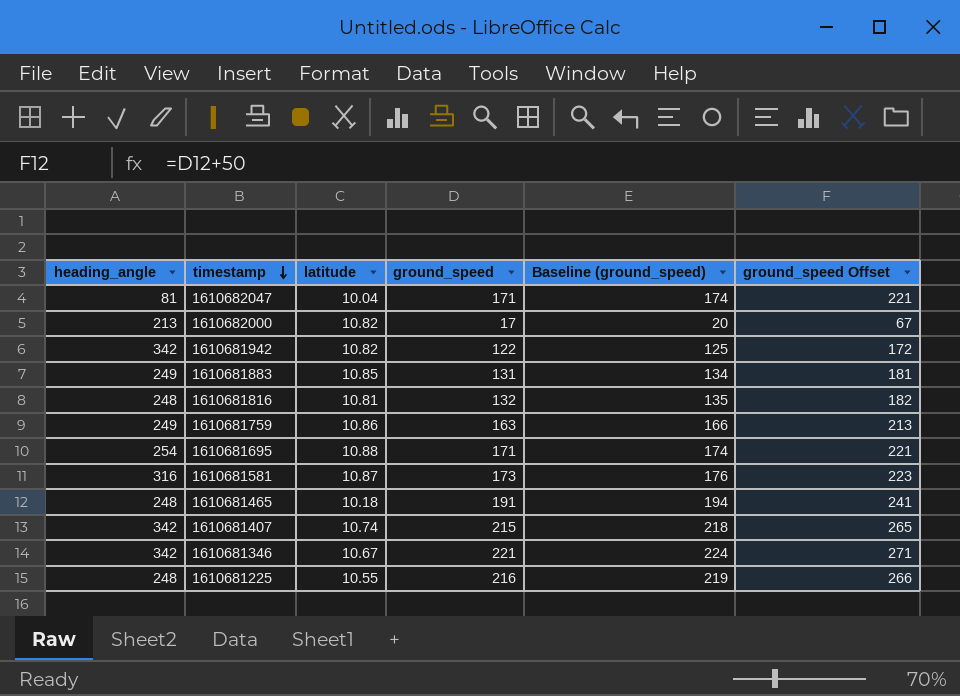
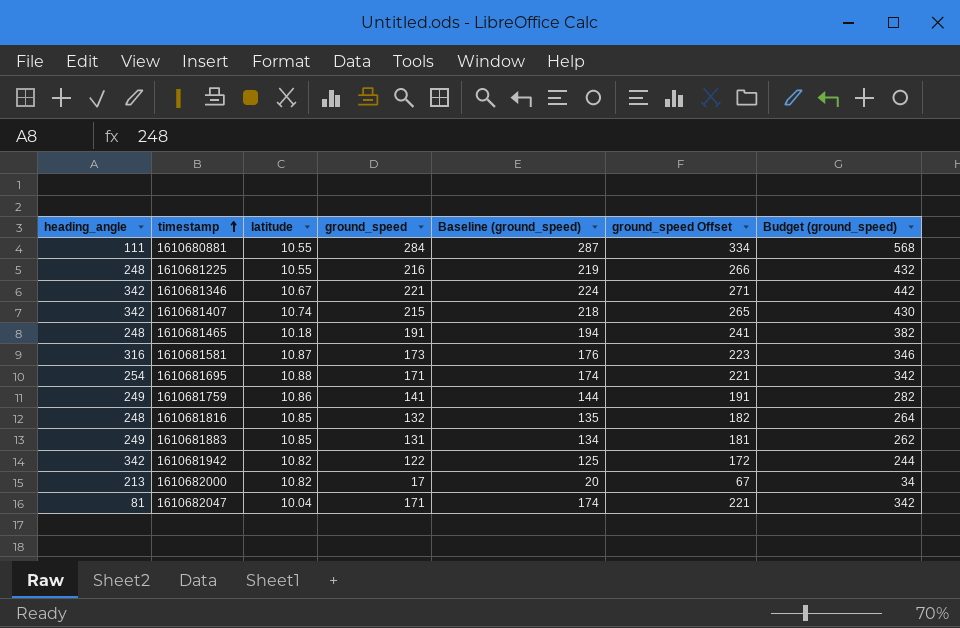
row order: timestamp descending -> timestamp ascending
column Budget (ground_speed) | formula: none -> [ground_speed] * 2
row 1610680881: none -> 111 | 10.55 | 284 | 287 | 334 | 568
1610681759 | ground_speed: 163 -> 141
1610681759 | Baseline (ground_speed): 166 -> 144
1610681759 | ground_speed Offset: 213 -> 191
1610681816 | latitude: 10.81 -> 10.85

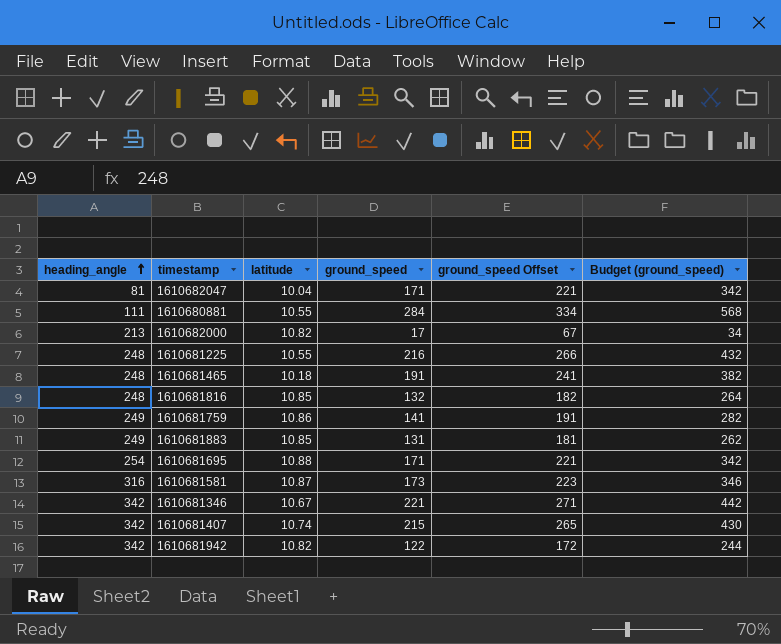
row order: timestamp ascending -> heading_angle ascending
column Baseline (ground_speed) | formula: [ground_speed] + 3 -> none

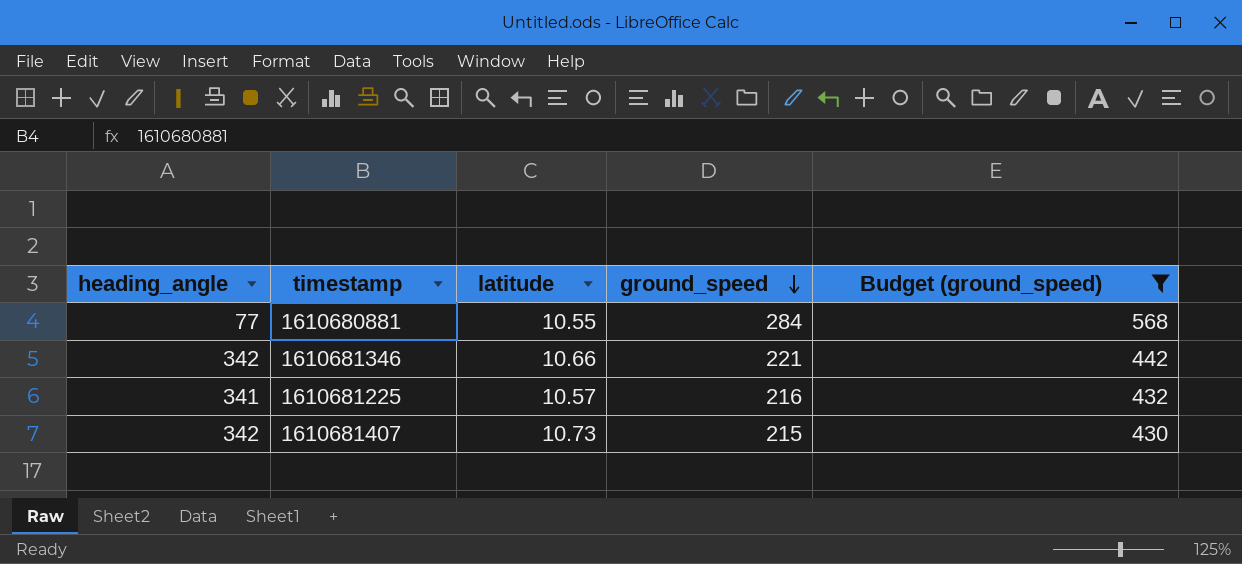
filter: none -> Budget (ground_speed) >= 430
row order: heading_angle ascending -> ground_speed descending
column ground_speed Offset | formula: [ground_speed] + 50 -> none
1610680881 | heading_angle: 111 -> 77
1610681346 | latitude: 10.67 -> 10.66
1610681225 | heading_angle: 248 -> 341
1610681225 | latitude: 10.55 -> 10.57
1610681407 | latitude: 10.74 -> 10.73

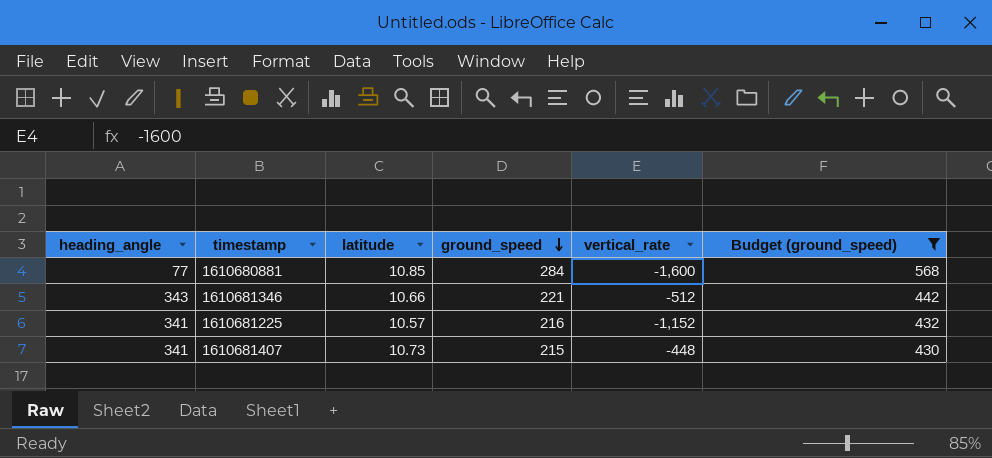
column vertical_rate | position: none -> 5
1610680881 | latitude: 10.55 -> 10.85
1610681346 | heading_angle: 342 -> 343
1610681407 | heading_angle: 342 -> 341

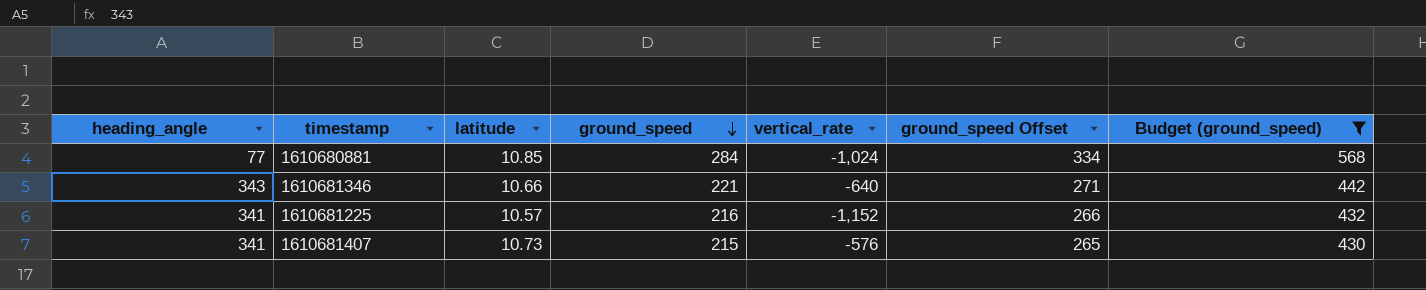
column ground_speed Offset | formula: none -> [ground_speed] + 50
1610680881 | vertical_rate: -1,600 -> -1,024
1610681346 | vertical_rate: -512 -> -640
1610681407 | vertical_rate: -448 -> -576

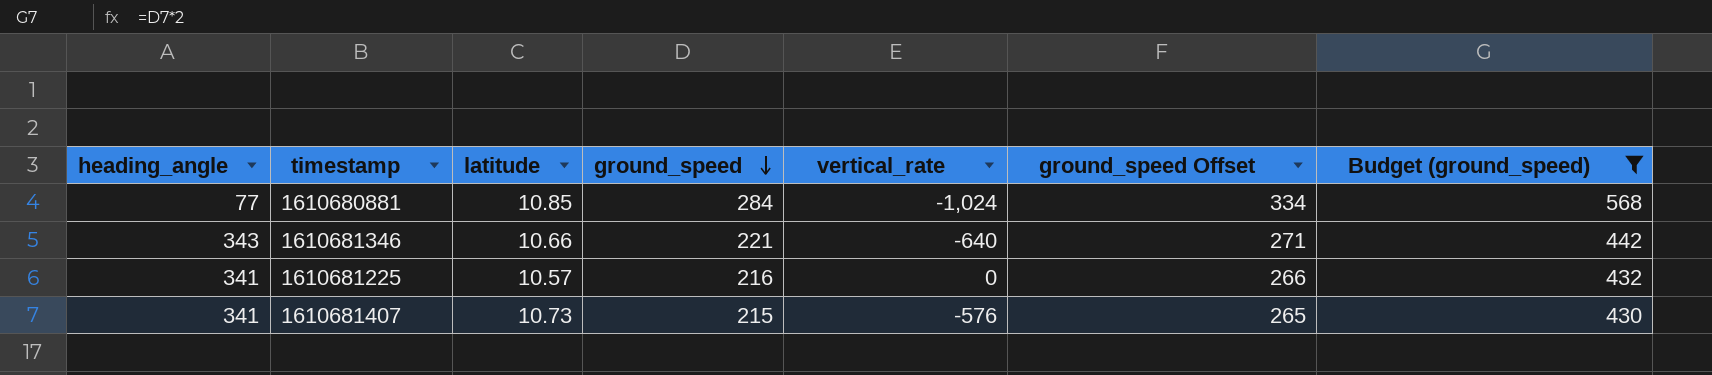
1610681225 | vertical_rate: -1,152 -> 0

